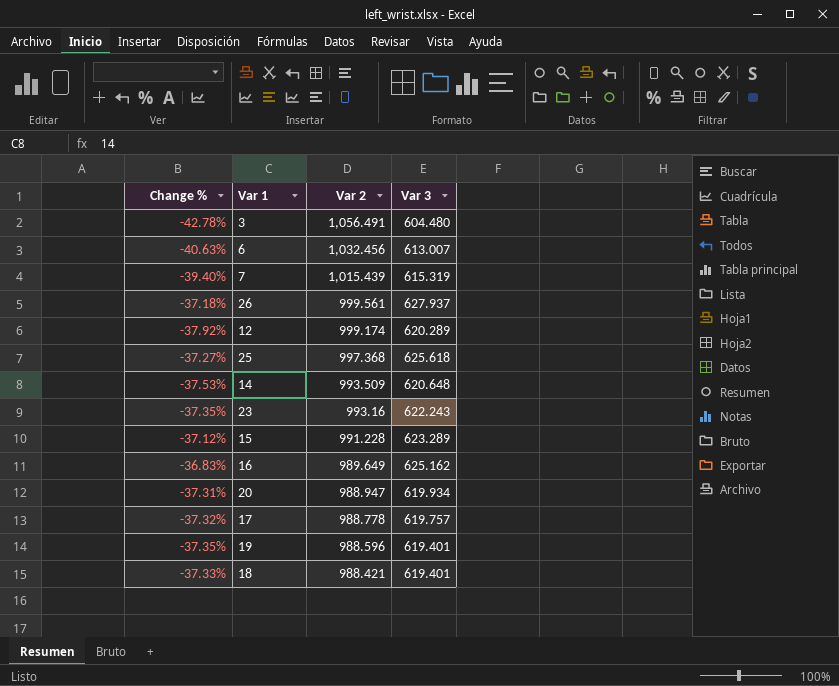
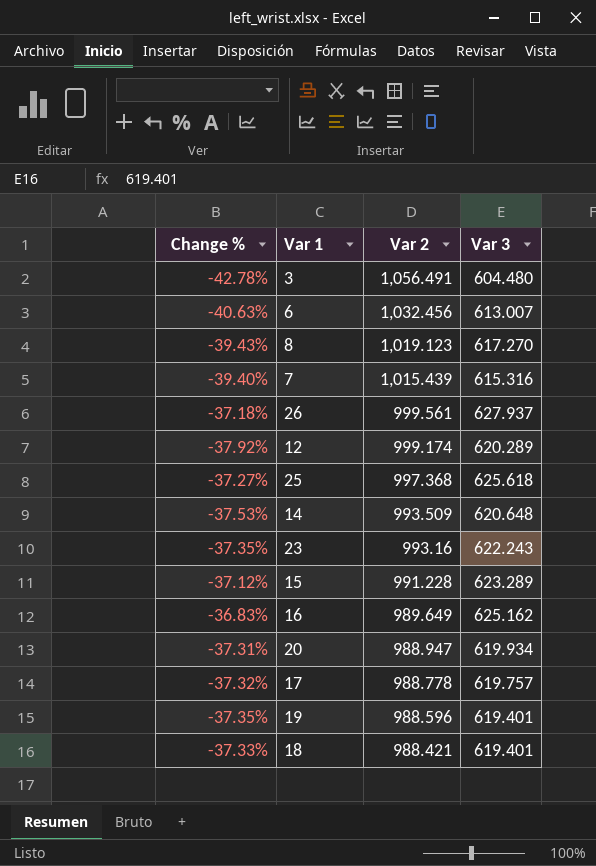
row 8: none -> -39.43% | 1,019.123 | 617.270
7 | Var 3: 615.319 -> 615.316

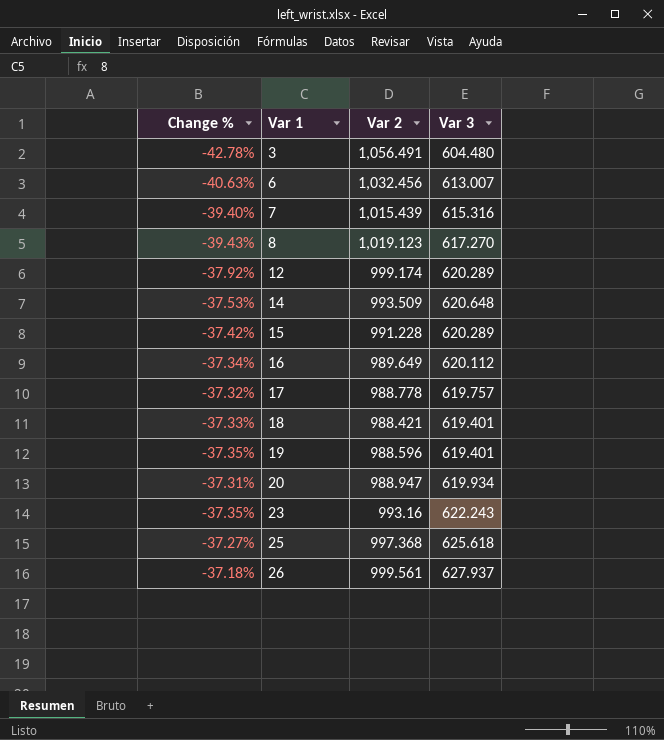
row order: Var 2 descending -> Var 1 ascending
15 | Change %: -37.12% -> -37.42%
15 | Var 3: 623.289 -> 620.289
16 | Change %: -36.83% -> -37.34%
16 | Var 3: 625.162 -> 620.112

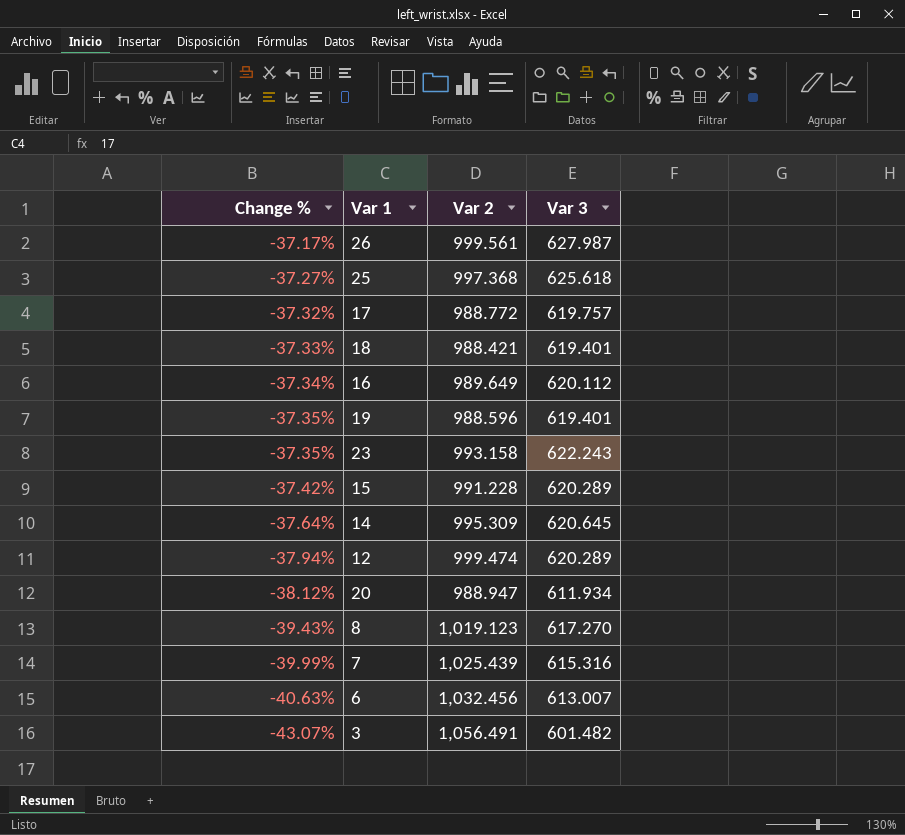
row order: Var 1 ascending -> Change % descending
26 | Change %: -37.18% -> -37.17%
26 | Var 3: 627.937 -> 627.987
17 | Var 2: 988.778 -> 988.772
23 | Var 2: 993.16 -> 993.158
14 | Change %: -37.53% -> -37.64%
14 | Var 2: 993.509 -> 995.309
14 | Var 3: 620.648 -> 620.645
12 | Change %: -37.92% -> -37.94%
12 | Var 2: 999.174 -> 999.474
20 | Change %: -37.31% -> -38.12%
20 | Var 3: 619.934 -> 611.934
7 | Change %: -39.40% -> -39.99%
7 | Var 2: 1,015.439 -> 1,025.439
3 | Change %: -42.78% -> -43.07%
3 | Var 3: 604.480 -> 601.482

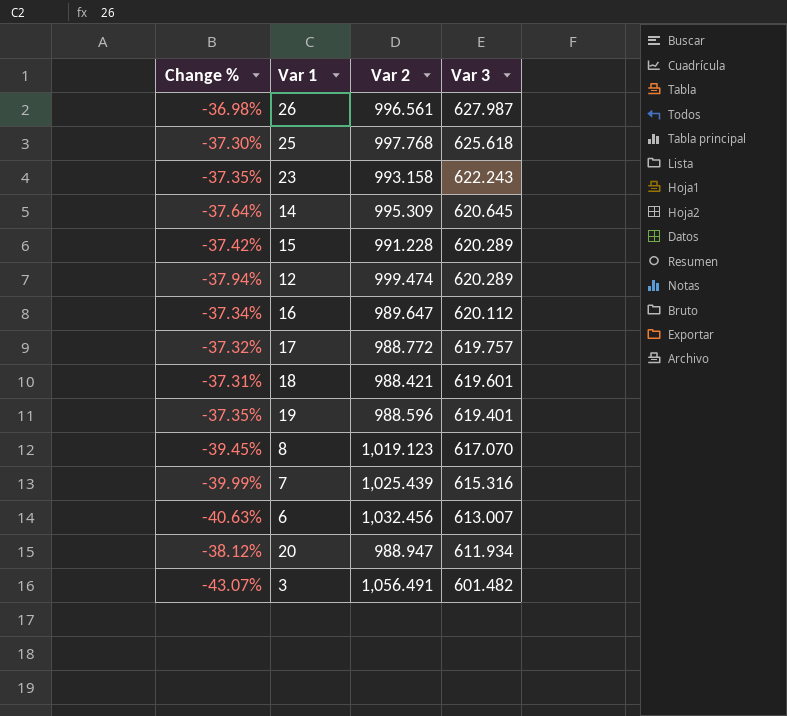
row order: Change % descending -> Var 3 descending
26 | Change %: -37.17% -> -36.98%
26 | Var 2: 999.561 -> 996.561
25 | Change %: -37.27% -> -37.30%
25 | Var 2: 997.368 -> 997.768
16 | Var 2: 989.649 -> 989.647
18 | Change %: -37.33% -> -37.31%
18 | Var 3: 619.401 -> 619.601
8 | Change %: -39.43% -> -39.45%
8 | Var 3: 617.270 -> 617.070

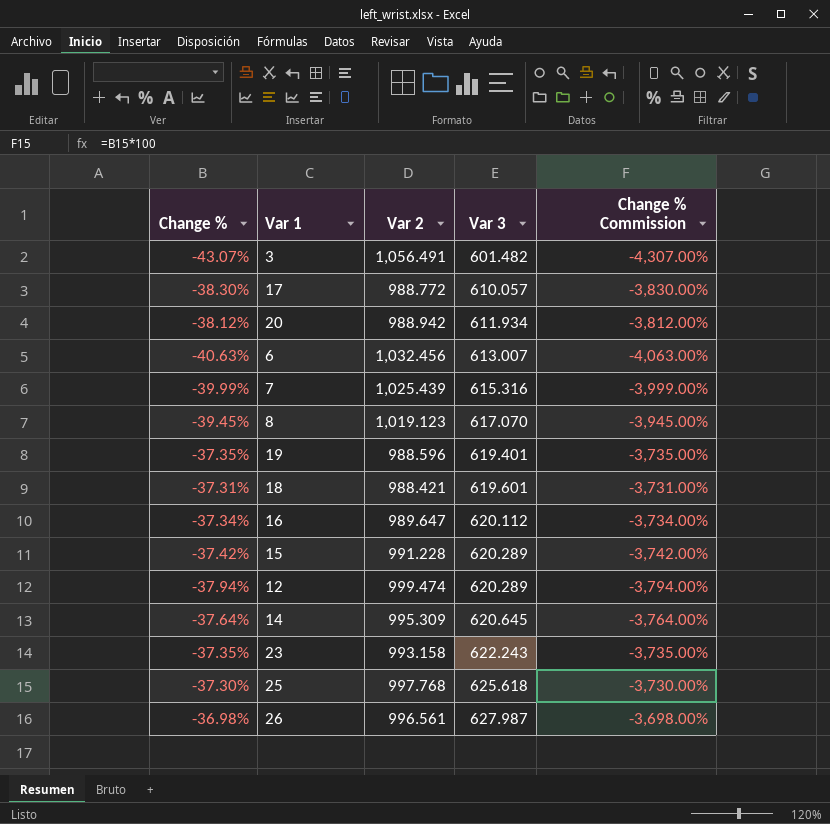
row order: Var 3 descending -> Var 3 ascending
column Change % Commission | formula: none -> [Change %] * 100
17 | Change %: -37.32% -> -38.30%
17 | Var 3: 619.757 -> 610.057
20 | Var 2: 988.947 -> 988.942

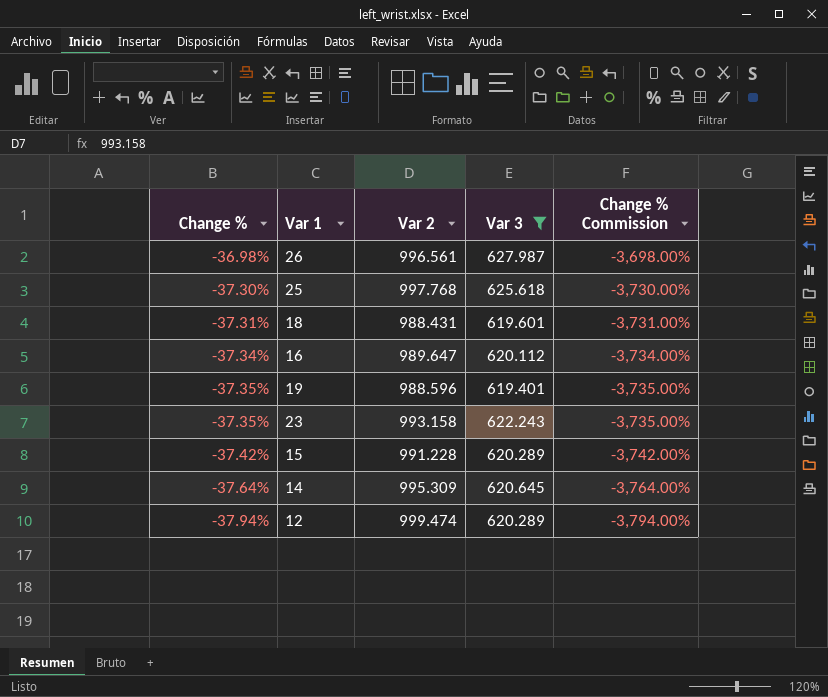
filter: none -> Var 3 >= 619.401
row order: Var 3 ascending -> Change % descending
18 | Var 2: 988.421 -> 988.431

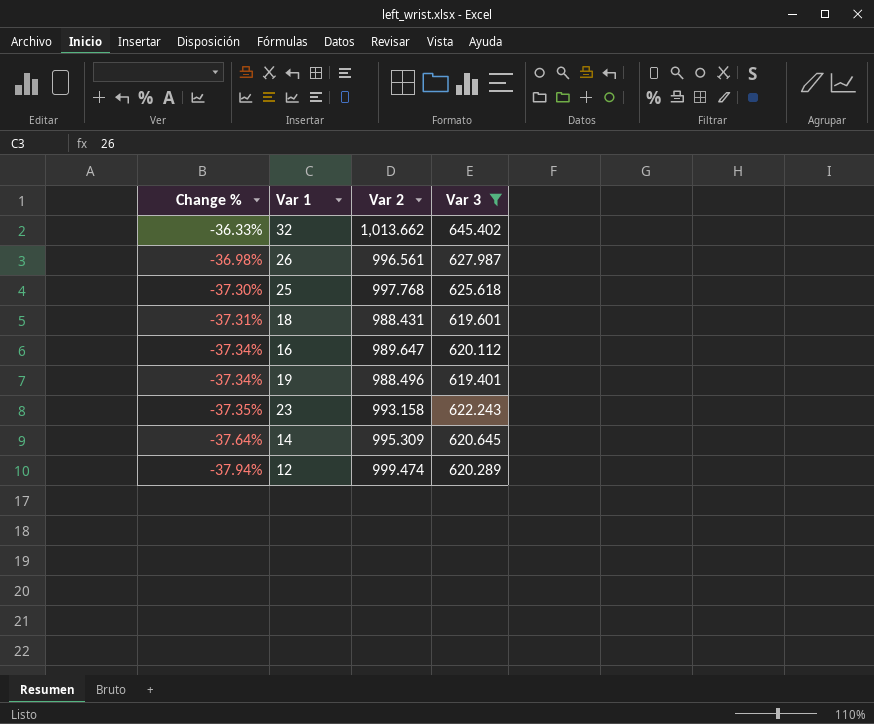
column Change % Commission | formula: [Change %] * 100 -> none
row 15: -37.42% | 991.228 | 620.289 | -3,742.00% -> none
row 32: none -> -36.33% | 1,013.662 | 645.402
19 | Change %: -37.35% -> -37.34%
19 | Var 2: 988.596 -> 988.496

